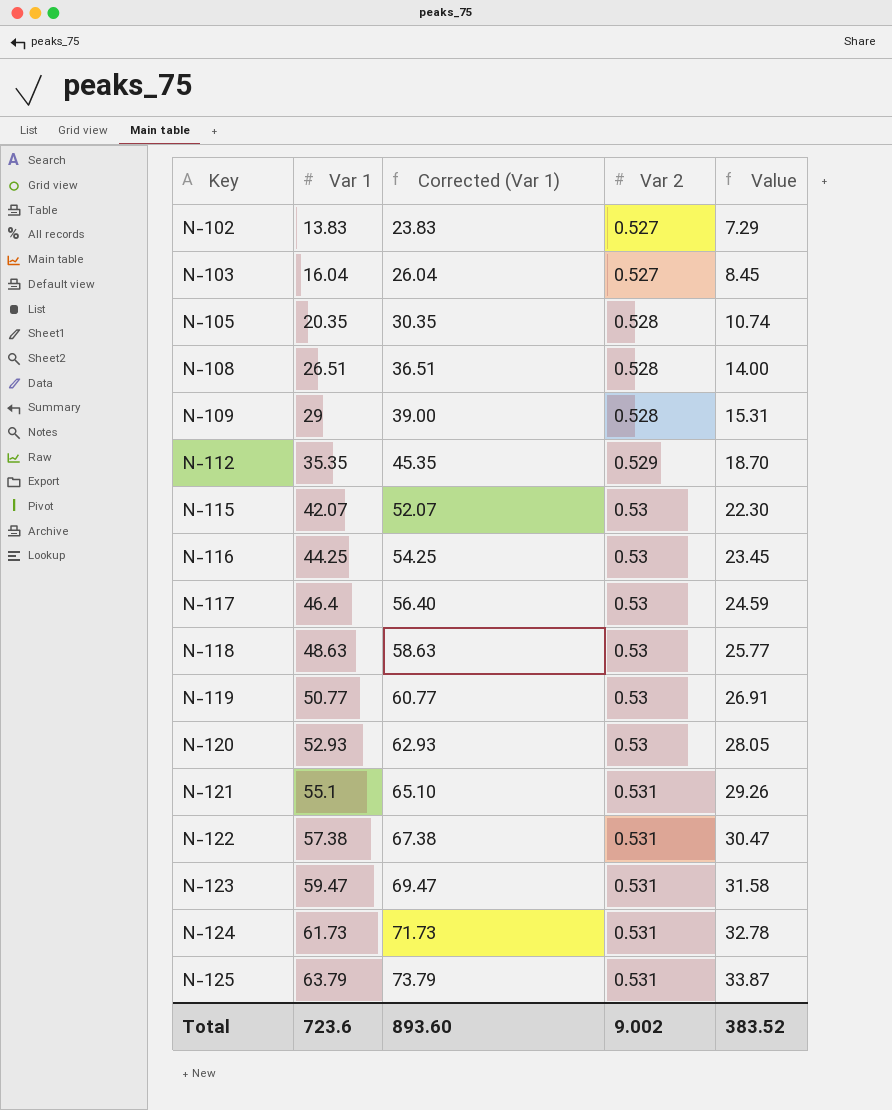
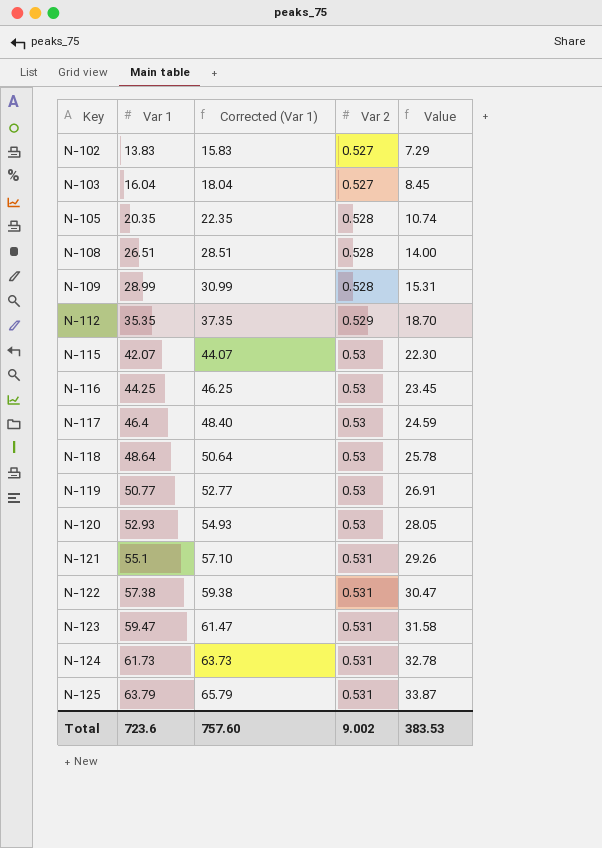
column Corrected (Var 1) | formula: [Var 1] + 10 -> [Var 1] + 2
N-109 | Var 1: 29 -> 28.99
N-118 | Var 1: 48.63 -> 48.64
N-118 | Value: 25.77 -> 25.78
Total | Corrected (Var 1): 893.60 -> 757.60
Total | Value: 383.52 -> 383.53

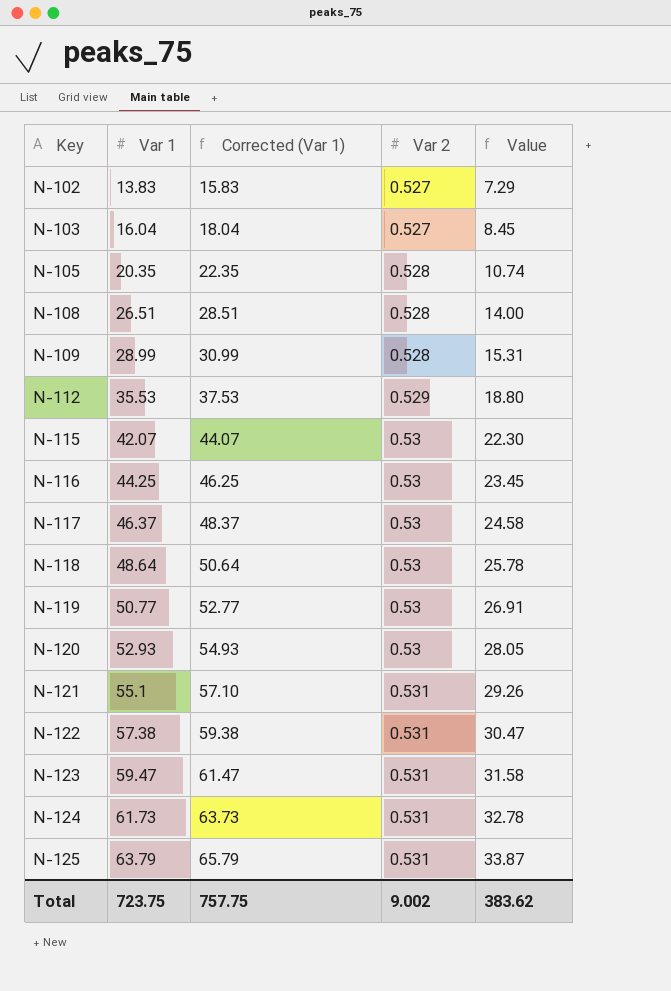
N-112 | Var 1: 35.35 -> 35.53
N-112 | Corrected (Var 1): 37.35 -> 37.53
N-112 | Value: 18.70 -> 18.80
N-117 | Var 1: 46.4 -> 46.37
N-117 | Corrected (Var 1): 48.40 -> 48.37
N-117 | Value: 24.59 -> 24.58
Total | Var 1: 723.6 -> 723.75
Total | Corrected (Var 1): 757.60 -> 757.75
Total | Value: 383.53 -> 383.62

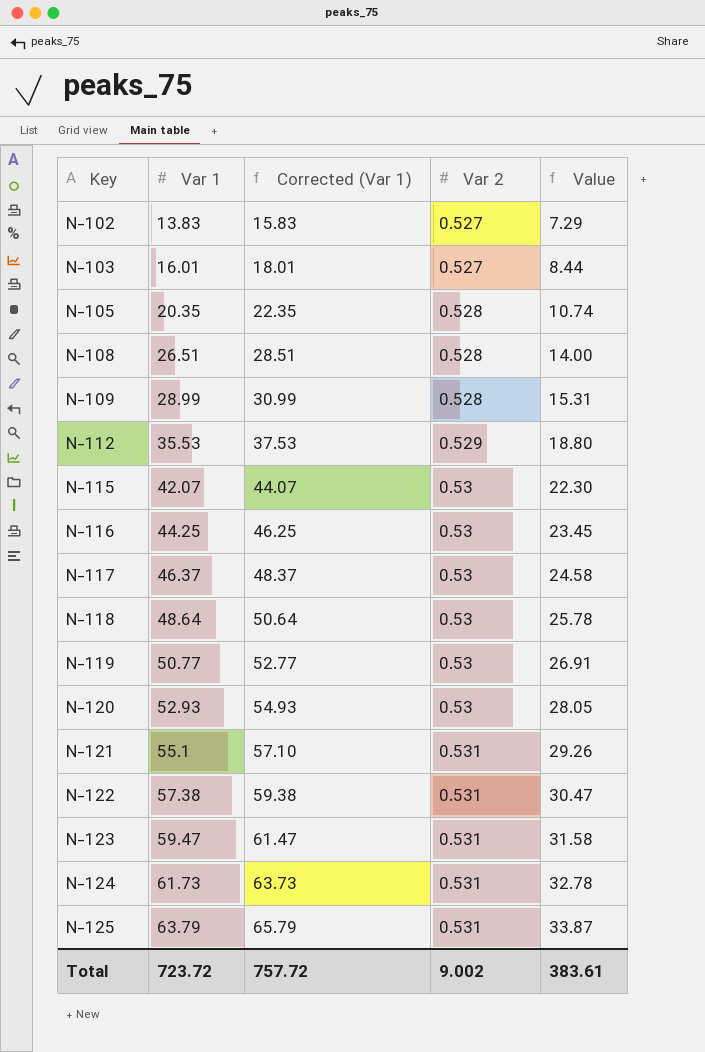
N-103 | Var 1: 16.04 -> 16.01
N-103 | Corrected (Var 1): 18.04 -> 18.01
N-103 | Value: 8.45 -> 8.44
Total | Var 1: 723.75 -> 723.72
Total | Corrected (Var 1): 757.75 -> 757.72
Total | Value: 383.62 -> 383.61

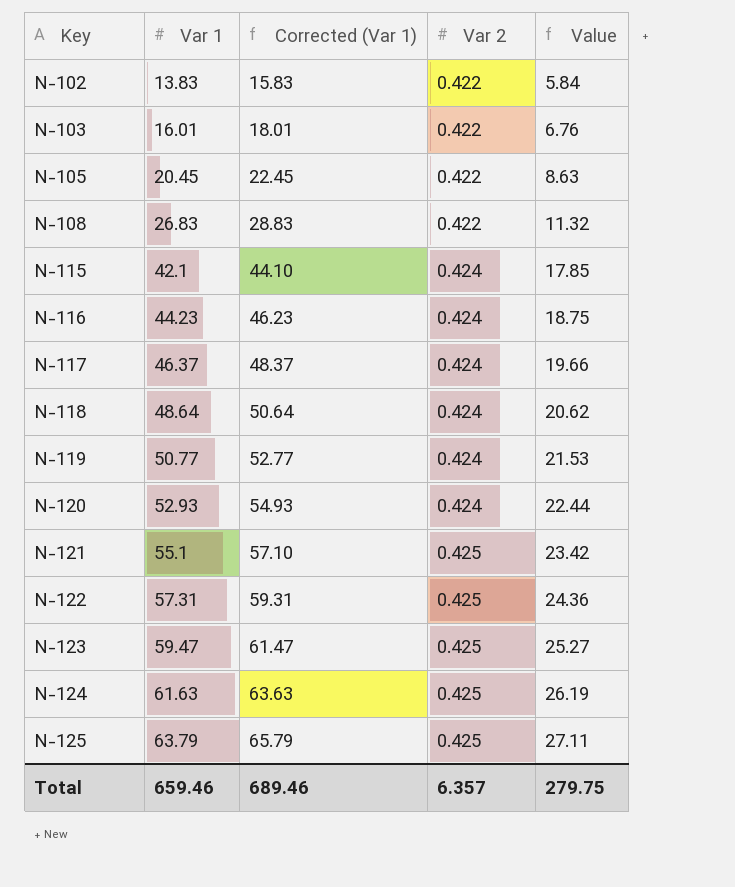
row N-109: 28.99 | 30.99 | 0.528 | 15.31 -> none
row N-112: 35.53 | 37.53 | 0.529 | 18.80 -> none
N-102 | Var 2: 0.527 -> 0.422
N-102 | Value: 7.29 -> 5.84
N-103 | Var 2: 0.527 -> 0.422
N-103 | Value: 8.44 -> 6.76
N-105 | Var 1: 20.35 -> 20.45
N-105 | Corrected (Var 1): 22.35 -> 22.45
N-105 | Var 2: 0.528 -> 0.422
N-105 | Value: 10.74 -> 8.63
N-108 | Var 1: 26.51 -> 26.83
N-108 | Corrected (Var 1): 28.51 -> 28.83
N-108 | Var 2: 0.528 -> 0.422
N-108 | Value: 14.00 -> 11.32
N-115 | Var 1: 42.07 -> 42.1
N-115 | Corrected (Var 1): 44.07 -> 44.10
N-115 | Var 2: 0.53 -> 0.424
N-115 | Value: 22.30 -> 17.85
N-116 | Var 1: 44.25 -> 44.23
N-116 | Corrected (Var 1): 46.25 -> 46.23
N-116 | Var 2: 0.53 -> 0.424
N-116 | Value: 23.45 -> 18.75
N-117 | Var 2: 0.53 -> 0.424
N-117 | Value: 24.58 -> 19.66
N-118 | Var 2: 0.53 -> 0.424
N-118 | Value: 25.78 -> 20.62
N-119 | Var 2: 0.53 -> 0.424
N-119 | Value: 26.91 -> 21.53
N-120 | Var 2: 0.53 -> 0.424
N-120 | Value: 28.05 -> 22.44
N-121 | Var 2: 0.531 -> 0.425
N-121 | Value: 29.26 -> 23.42
N-122 | Var 1: 57.38 -> 57.31
N-122 | Corrected (Var 1): 59.38 -> 59.31
N-122 | Var 2: 0.531 -> 0.425
N-122 | Value: 30.47 -> 24.36
N-123 | Var 2: 0.531 -> 0.425
N-123 | Value: 31.58 -> 25.27
N-124 | Var 1: 61.73 -> 61.63
N-124 | Corrected (Var 1): 63.73 -> 63.63
N-124 | Var 2: 0.531 -> 0.425
N-124 | Value: 32.78 -> 26.19
N-125 | Var 2: 0.531 -> 0.425
N-125 | Value: 33.87 -> 27.11
Total | Var 1: 723.72 -> 659.46
Total | Corrected (Var 1): 757.72 -> 689.46
Total | Var 2: 9.002 -> 6.357
Total | Value: 383.61 -> 279.75

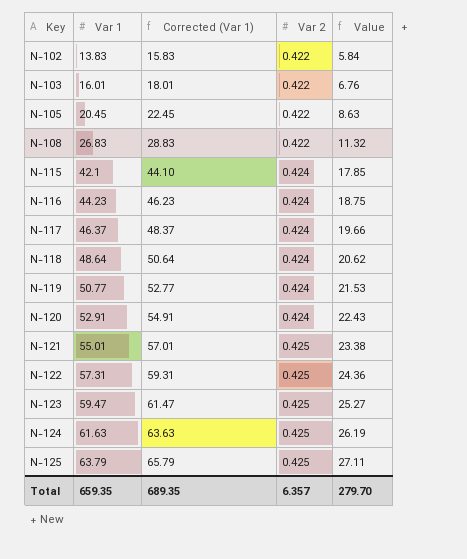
N-120 | Var 1: 52.93 -> 52.91
N-120 | Corrected (Var 1): 54.93 -> 54.91
N-120 | Value: 22.44 -> 22.43
N-121 | Var 1: 55.1 -> 55.01
N-121 | Corrected (Var 1): 57.10 -> 57.01
N-121 | Value: 23.42 -> 23.38
Total | Var 1: 659.46 -> 659.35
Total | Corrected (Var 1): 689.46 -> 689.35
Total | Value: 279.75 -> 279.70

